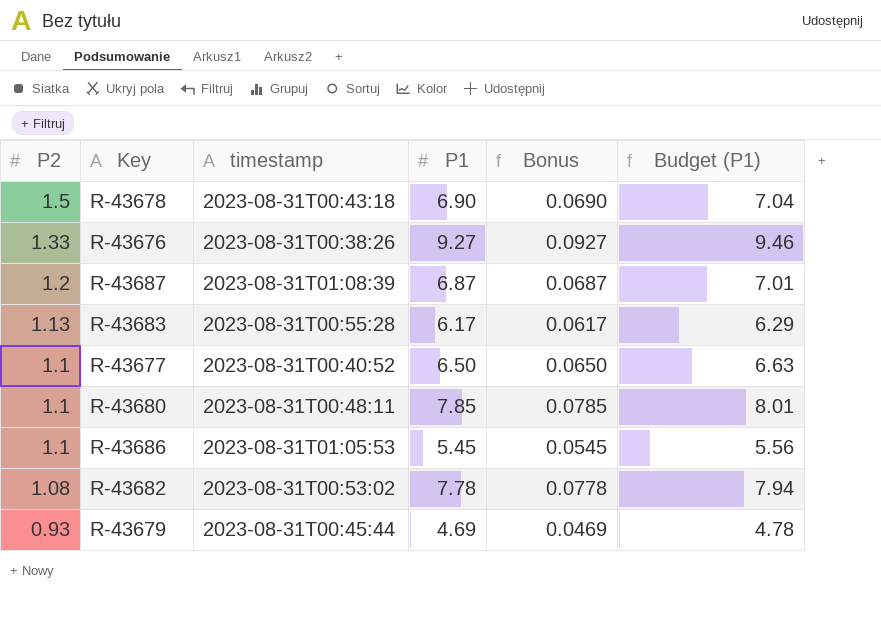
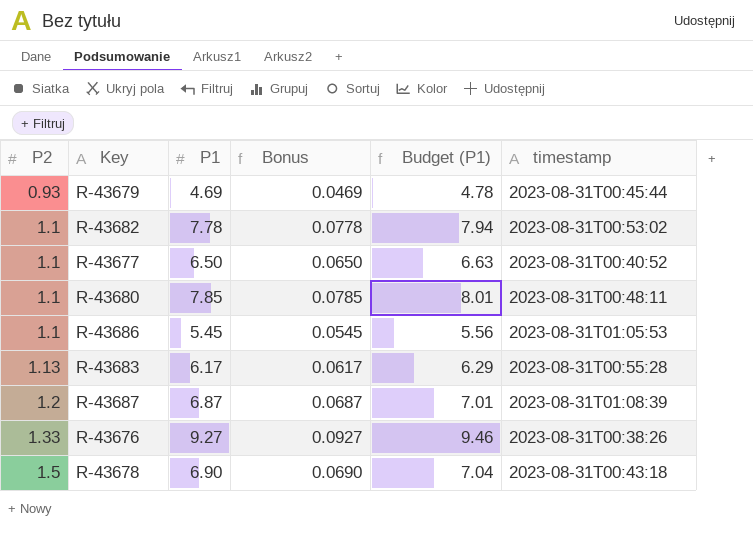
row order: P2 descending -> P2 ascending
column timestamp | position: 3 -> 6
R-43682 | P2: 1.08 -> 1.1

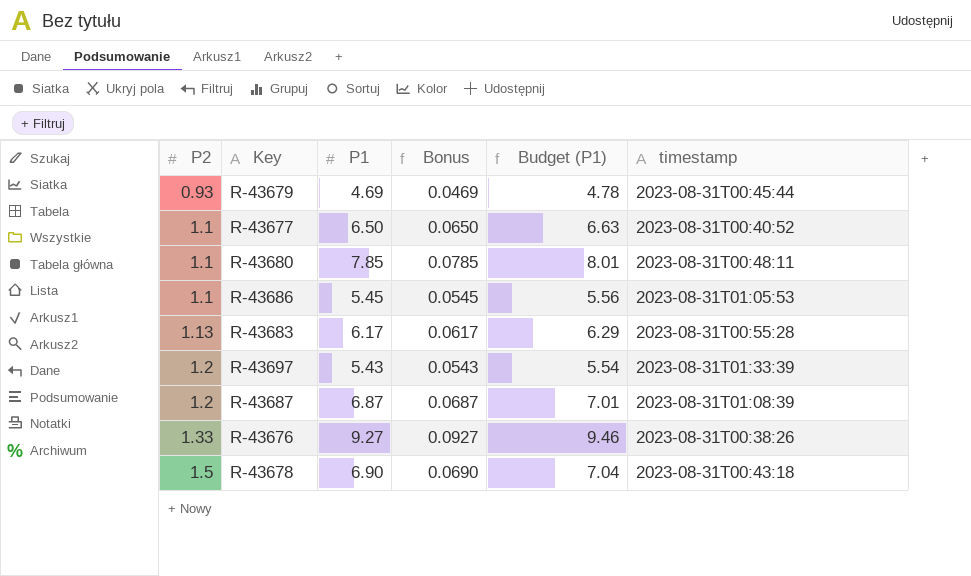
row R-43682: 1.1 | 7.78 | 0.0778 | 7.94 | 2023-08-31T00:53:02 -> none
row R-43697: none -> 1.2 | 5.43 | 0.0543 | 5.54 | 2023-08-31T01:33:39

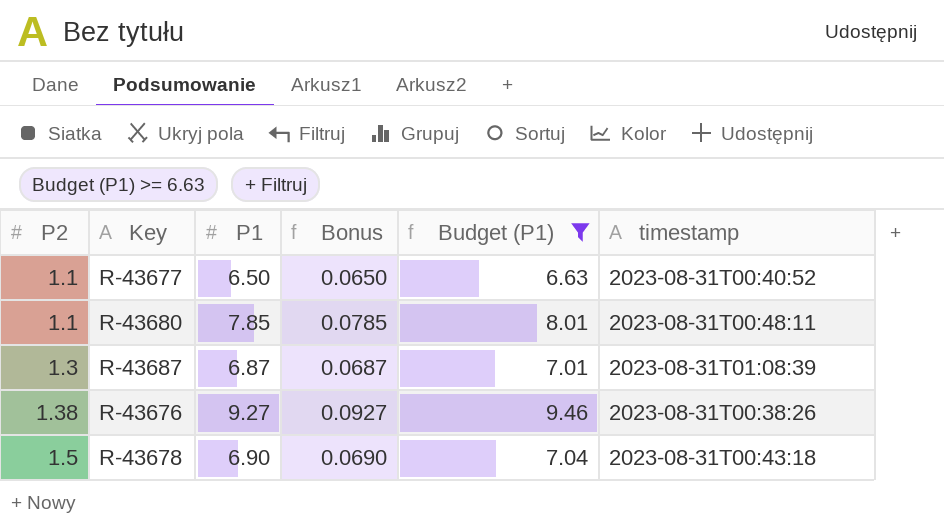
filter: none -> Budget (P1) >= 6.63
R-43687 | P2: 1.2 -> 1.3
R-43676 | P2: 1.33 -> 1.38

